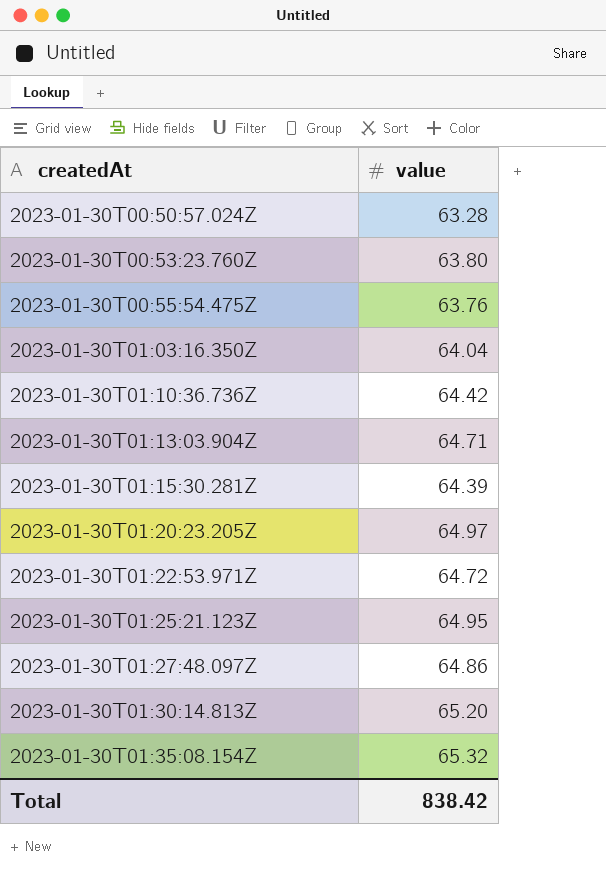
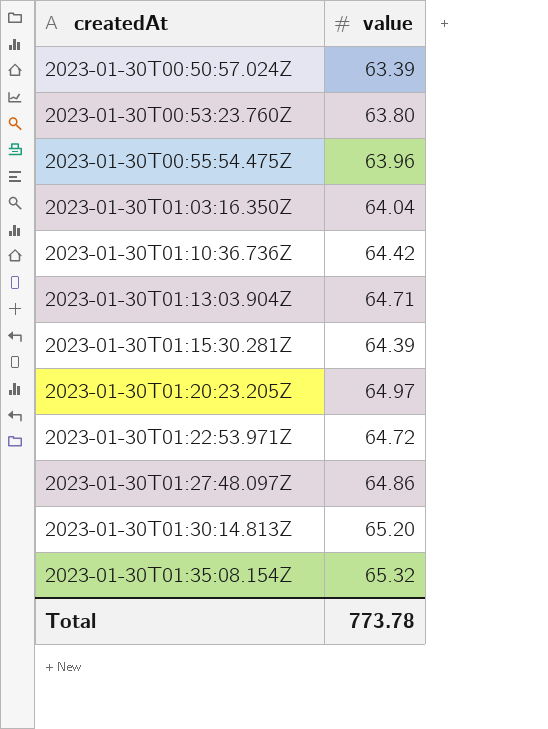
row 2023-01-30T01:25:21.123Z: 64.95 -> none
2023-01-30T00:50:57.024Z | value: 63.28 -> 63.39
2023-01-30T00:55:54.475Z | value: 63.76 -> 63.96
Total | value: 838.42 -> 773.78

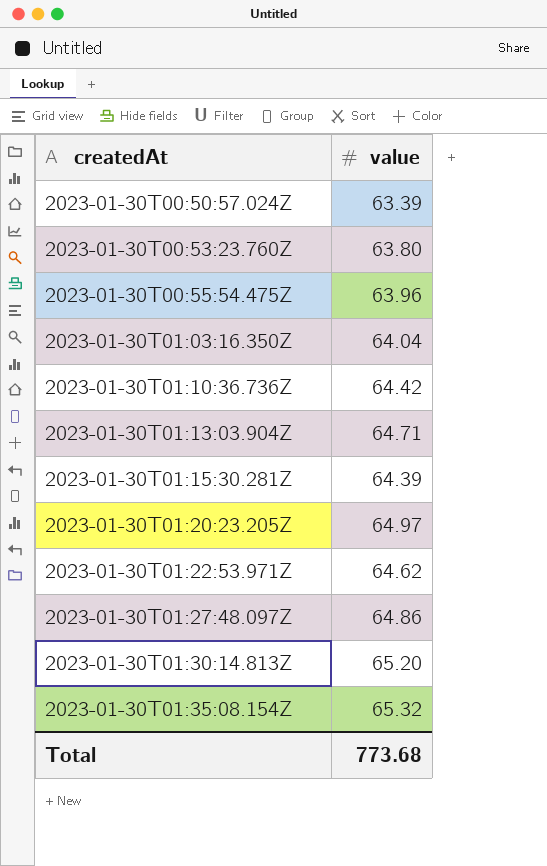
2023-01-30T01:22:53.971Z | value: 64.72 -> 64.62
Total | value: 773.78 -> 773.68

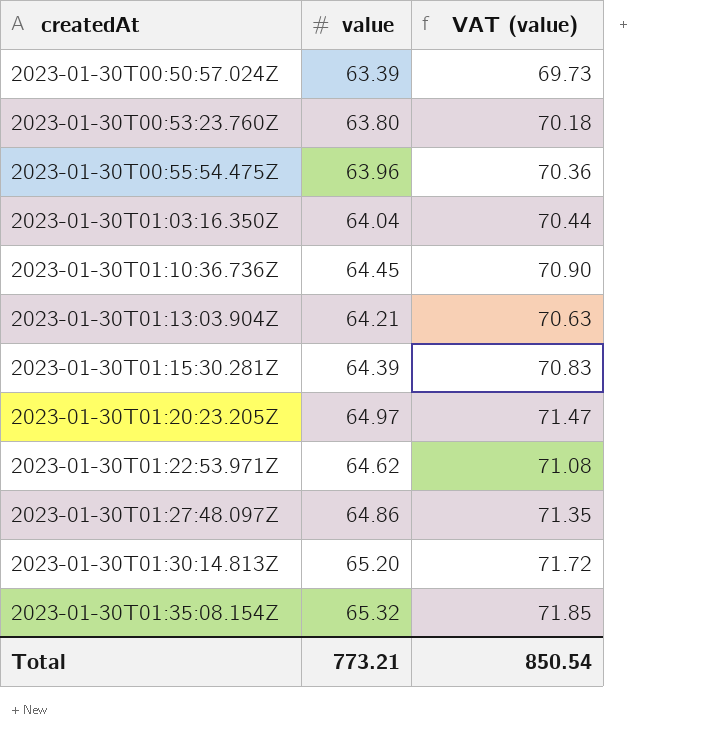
column VAT (value) | formula: none -> [value] * 1.1
2023-01-30T01:10:36.736Z | value: 64.42 -> 64.45
2023-01-30T01:13:03.904Z | value: 64.71 -> 64.21
Total | value: 773.68 -> 773.21

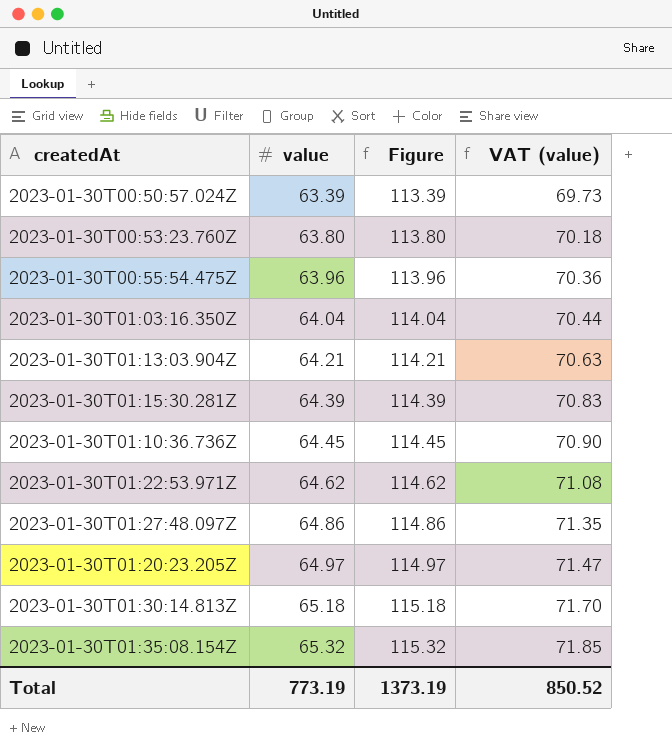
row order: createdAt ascending -> value ascending
column Figure | formula: none -> [value] + 50
2023-01-30T01:30:14.813Z | value: 65.20 -> 65.18
2023-01-30T01:30:14.813Z | VAT (value): 71.72 -> 71.70
Total | value: 773.21 -> 773.19
Total | VAT (value): 850.54 -> 850.52

